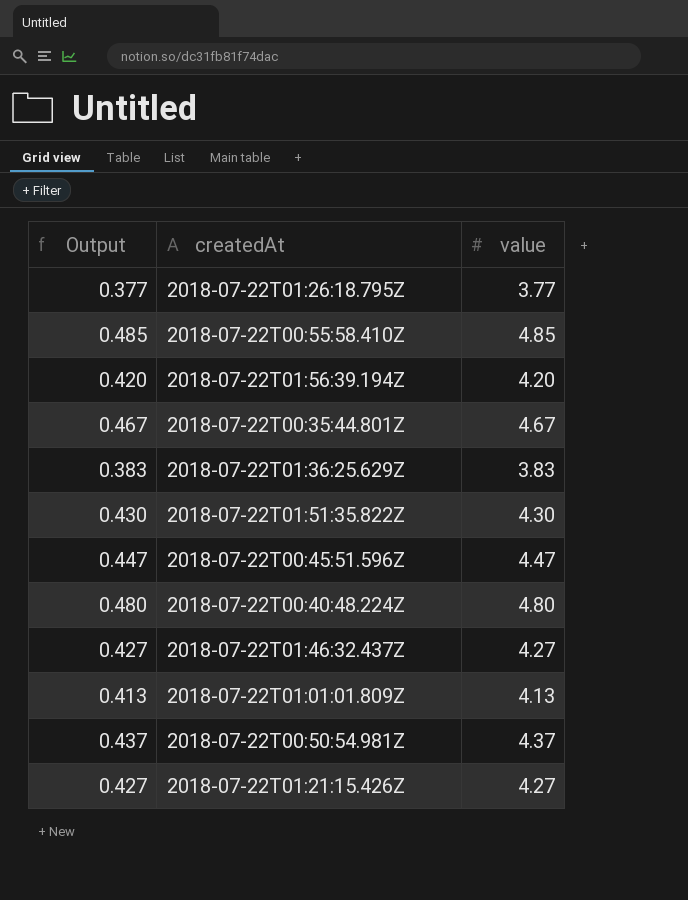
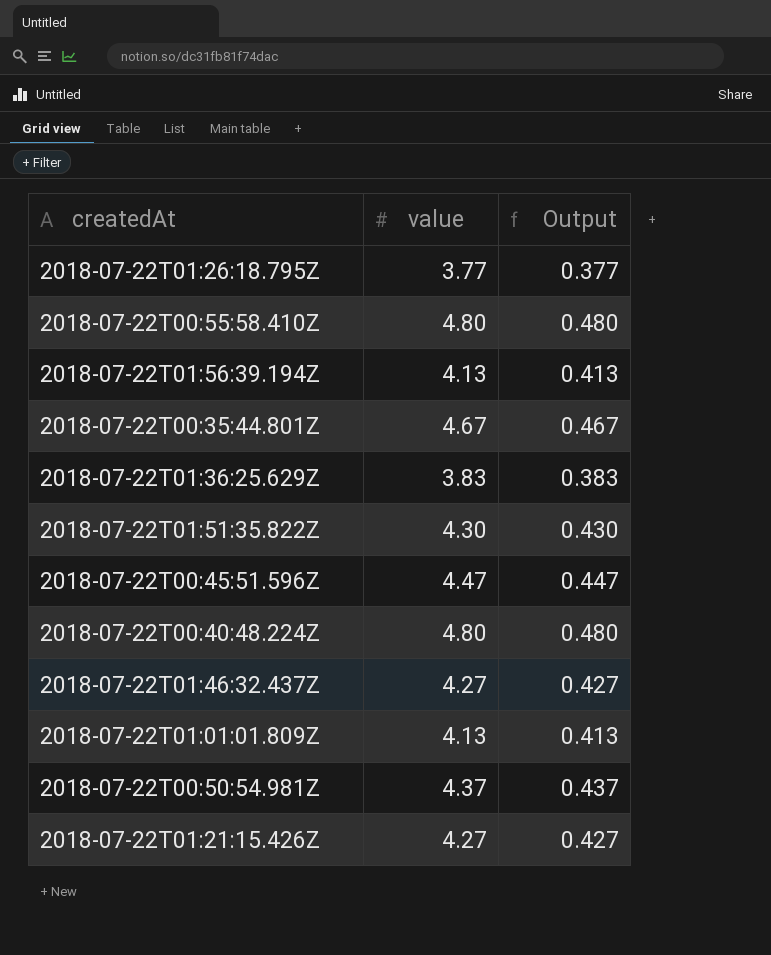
column Output | position: 1 -> 3
2018-07-22T00:55:58.410Z | value: 4.85 -> 4.80
2018-07-22T00:55:58.410Z | Output: 0.485 -> 0.480
2018-07-22T01:56:39.194Z | value: 4.20 -> 4.13
2018-07-22T01:56:39.194Z | Output: 0.420 -> 0.413

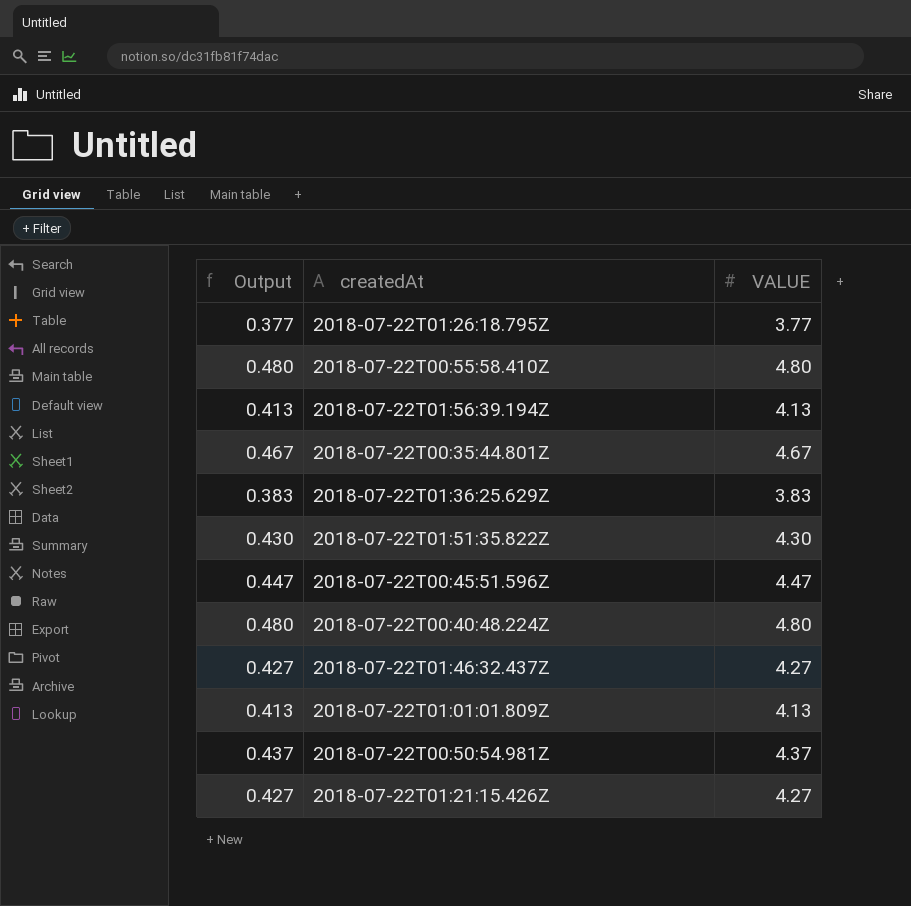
column Output | position: 3 -> 1
column name: value -> VALUE

